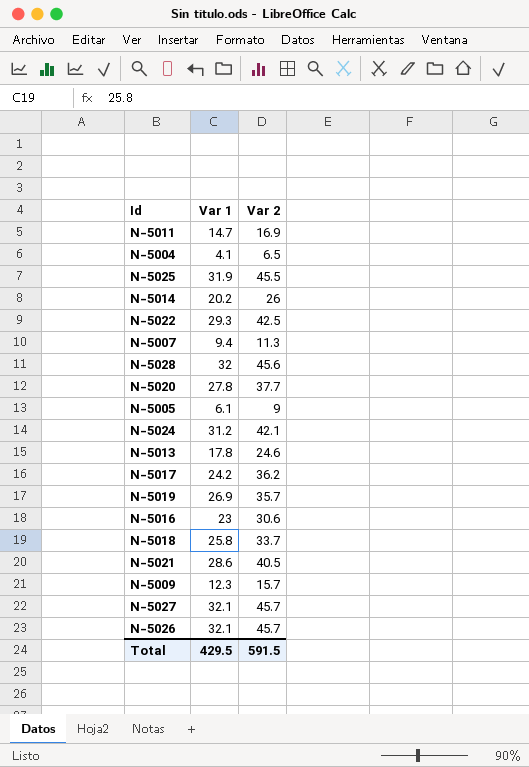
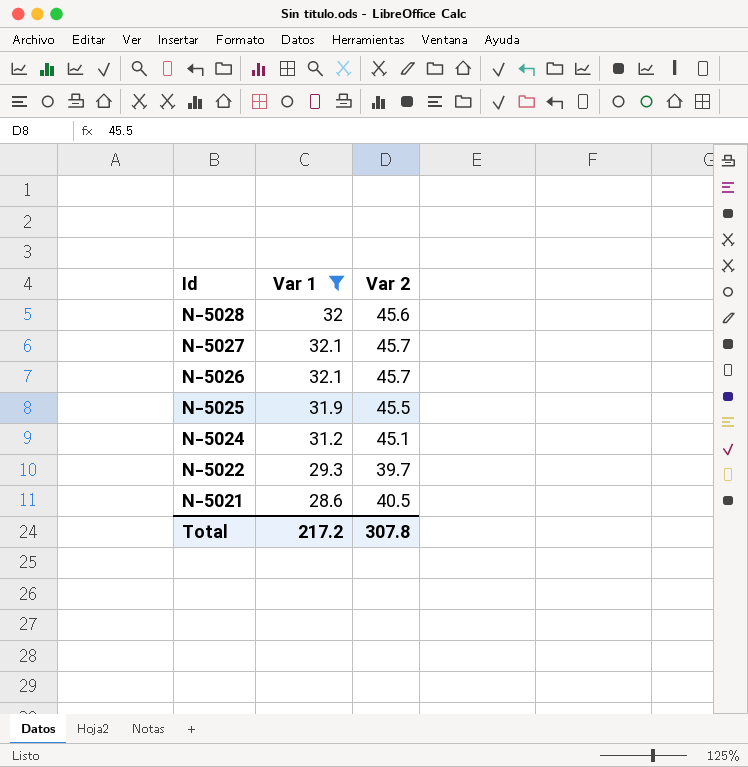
filter: none -> Var 1 >= 28.6
row order: none -> Id descending
N-5024 | Var 2: 42.1 -> 45.1
N-5022 | Var 2: 42.5 -> 39.7
Total | Var 1: 429.5 -> 217.2
Total | Var 2: 591.5 -> 307.8

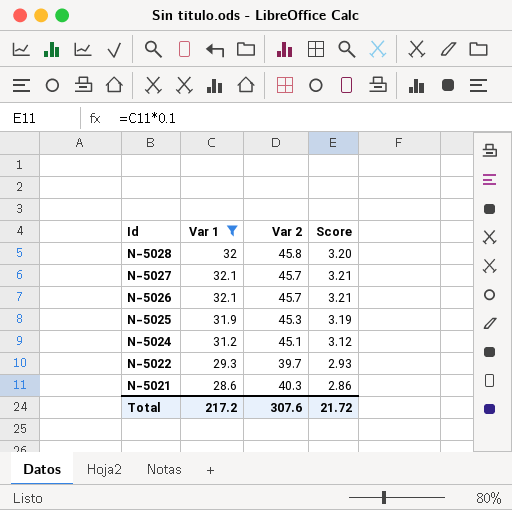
column Score | formula: none -> [Var 1] * 0.1
N-5028 | Var 2: 45.6 -> 45.8
N-5025 | Var 2: 45.5 -> 45.3
N-5021 | Var 2: 40.5 -> 40.3
Total | Var 2: 307.8 -> 307.6

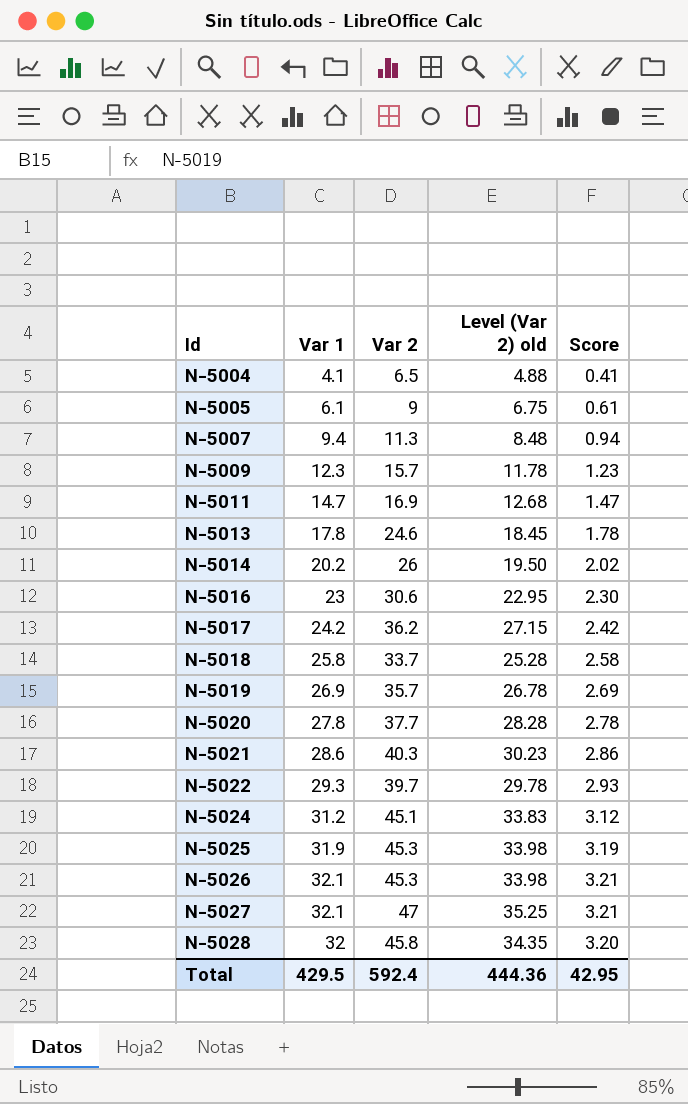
filter: Var 1 >= 28.6 -> none
row order: Id descending -> Id ascending
column Level (Var 2) old | formula: none -> [Var 2] * 0.75
N-5026 | Var 2: 45.7 -> 45.3
N-5027 | Var 2: 45.7 -> 47
Total | Var 1: 217.2 -> 429.5
Total | Var 2: 307.6 -> 592.4
Total | Score: 21.72 -> 42.95

